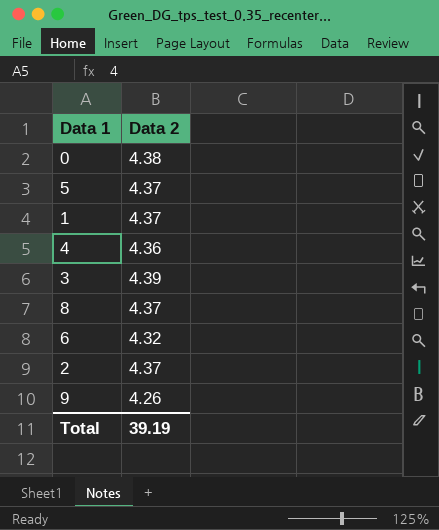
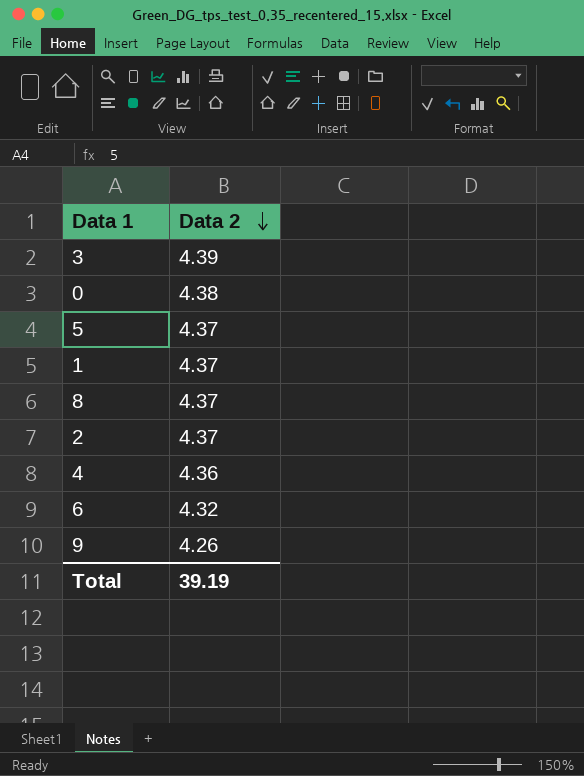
row order: none -> Data 2 descending

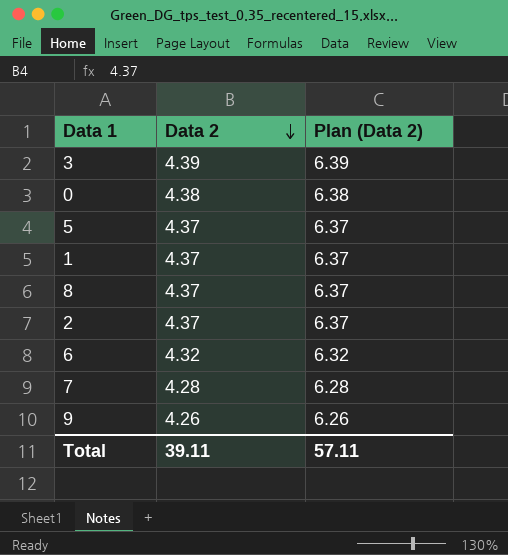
column Plan (Data 2) | formula: none -> [Data 2] + 2
row 4: 4.36 -> none
row 7: none -> 4.28 | 6.28
Total | Data 2: 39.19 -> 39.11

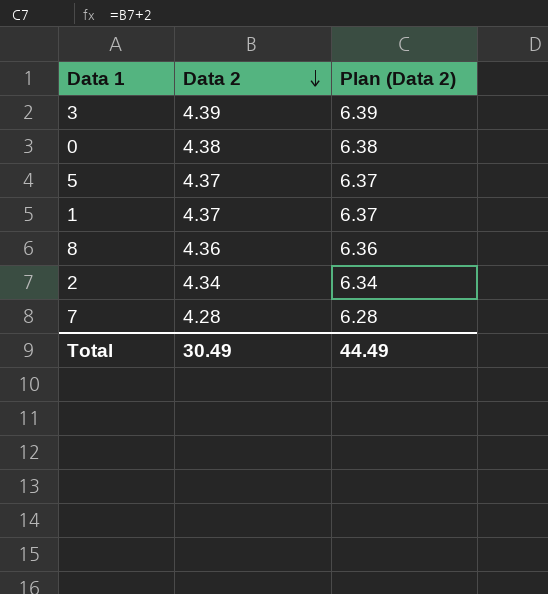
row 6: 4.32 | 6.32 -> none
row 9: 4.26 | 6.26 -> none
8 | Data 2: 4.37 -> 4.36
8 | Plan (Data 2): 6.37 -> 6.36
2 | Data 2: 4.37 -> 4.34
2 | Plan (Data 2): 6.37 -> 6.34
Total | Data 2: 39.11 -> 30.49
Total | Plan (Data 2): 57.11 -> 44.49

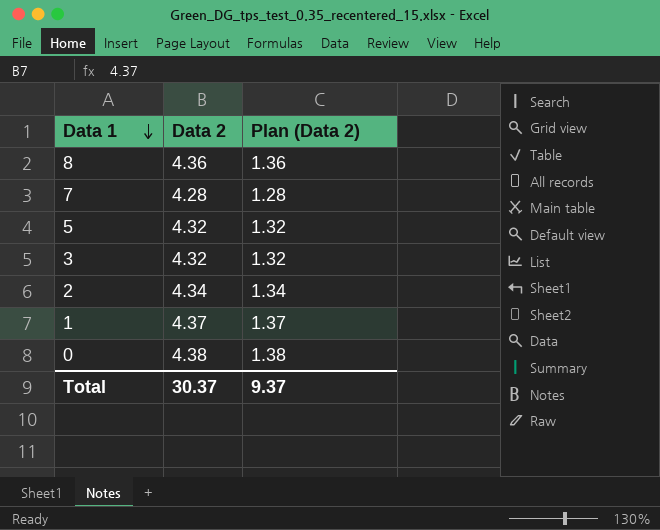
row order: Data 2 descending -> Data 1 descending
column Plan (Data 2) | formula: [Data 2] + 2 -> [Data 2] - 3
5 | Data 2: 4.37 -> 4.32
3 | Data 2: 4.39 -> 4.32
Total | Data 2: 30.49 -> 30.37
Total | Plan (Data 2): 44.49 -> 9.37

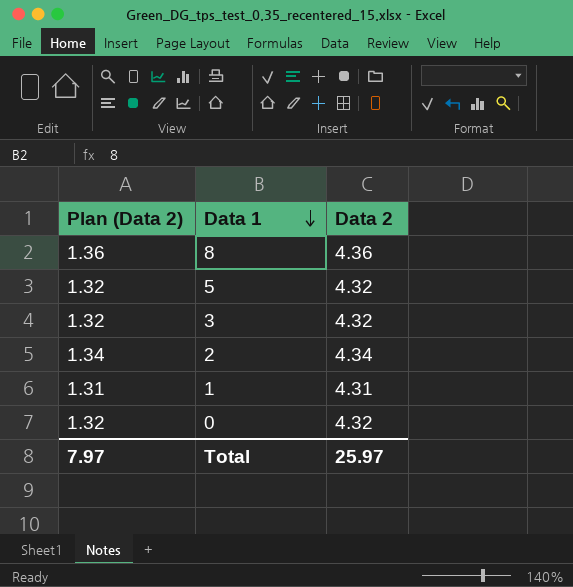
column Plan (Data 2) | position: 3 -> 1
row 7: 4.28 | 1.28 -> none
1 | Plan (Data 2): 1.37 -> 1.31
1 | Data 2: 4.37 -> 4.31
0 | Plan (Data 2): 1.38 -> 1.32
0 | Data 2: 4.38 -> 4.32
Total | Plan (Data 2): 9.37 -> 7.97
Total | Data 2: 30.37 -> 25.97

